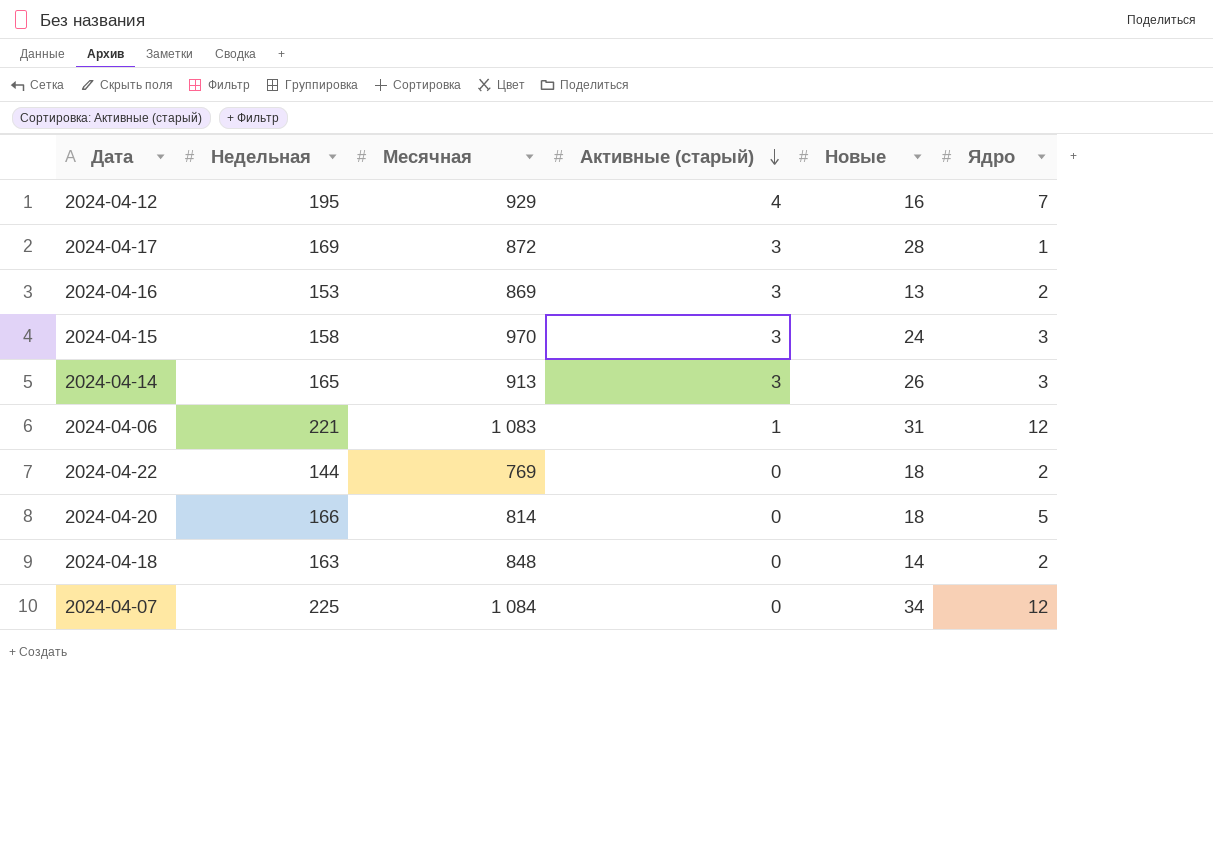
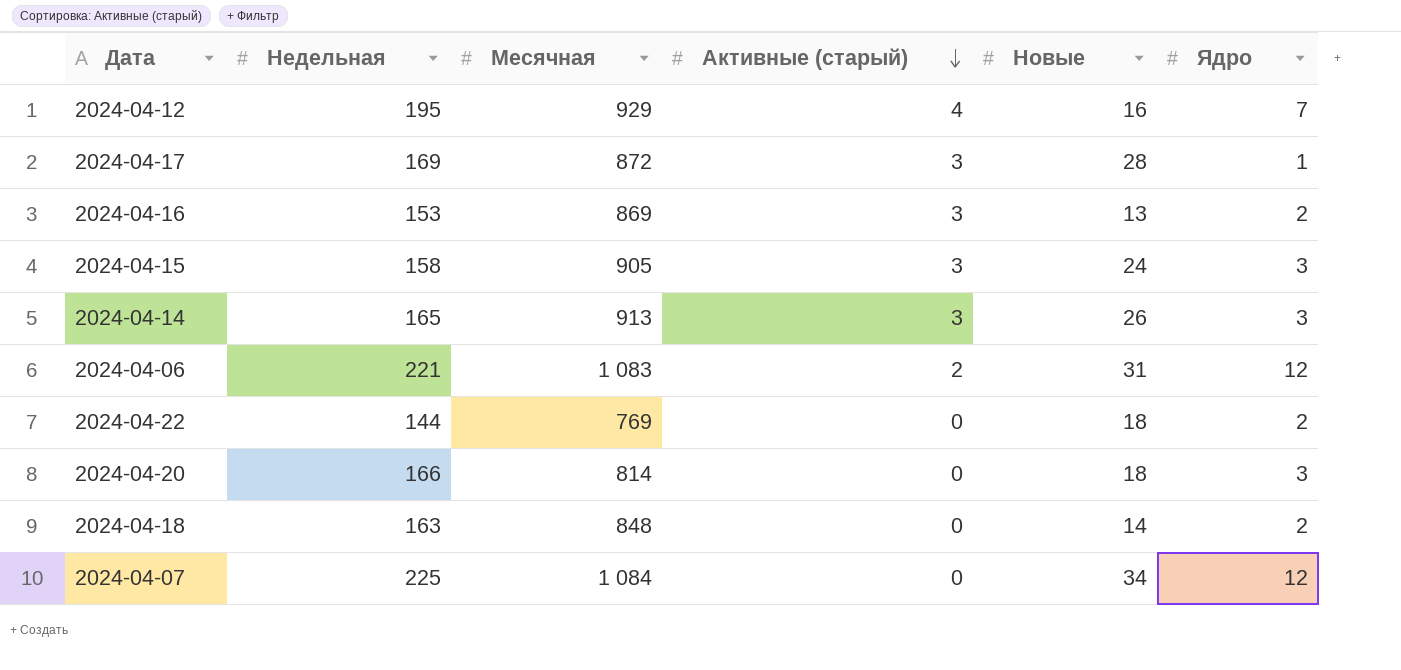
2024-04-15 | Месячная: 970 -> 905
2024-04-06 | Активные (старый): 1 -> 2
2024-04-20 | Ядро: 5 -> 3

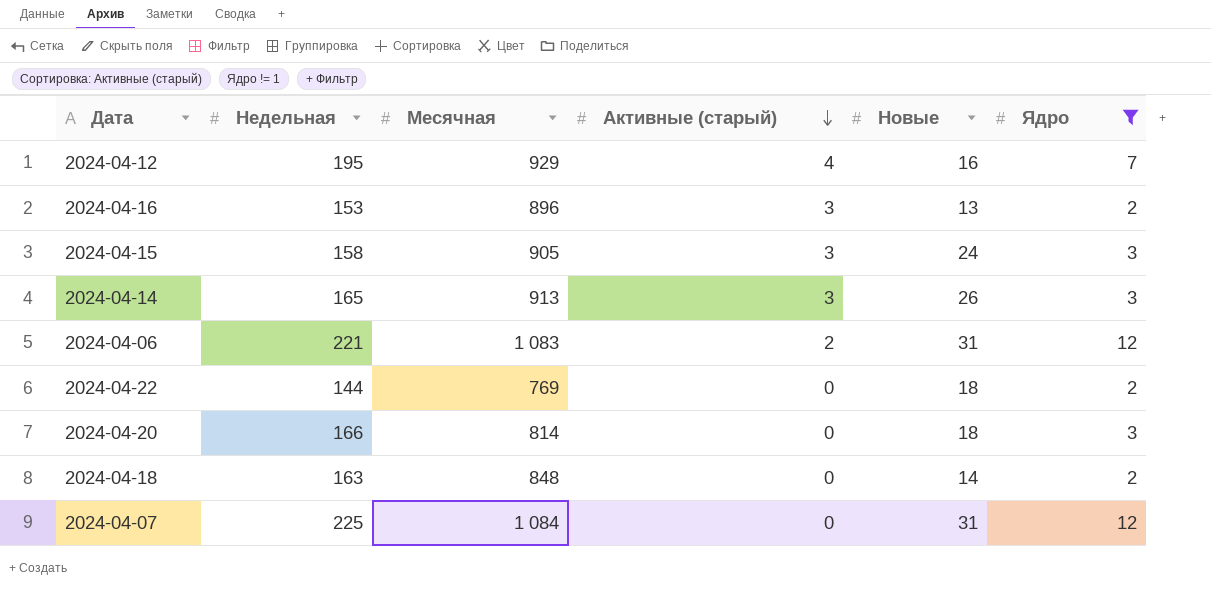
filter: none -> Ядро != 1
2024-04-16 | Месячная: 869 -> 896
2024-04-07 | Новые: 34 -> 31

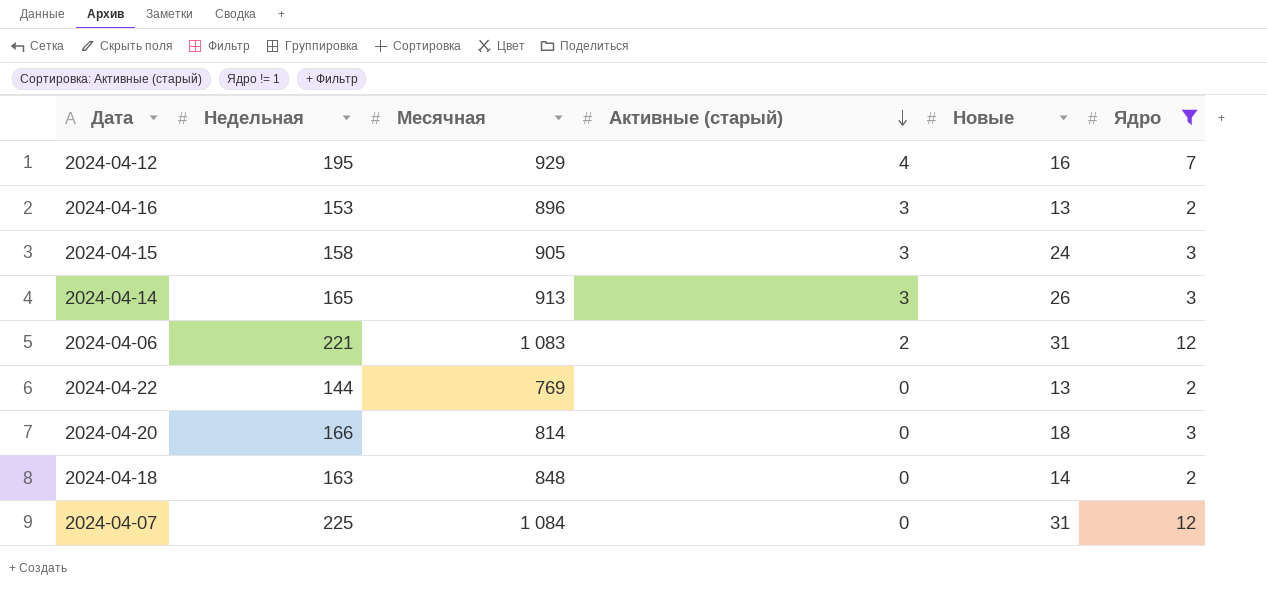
2024-04-22 | Новые: 18 -> 13

